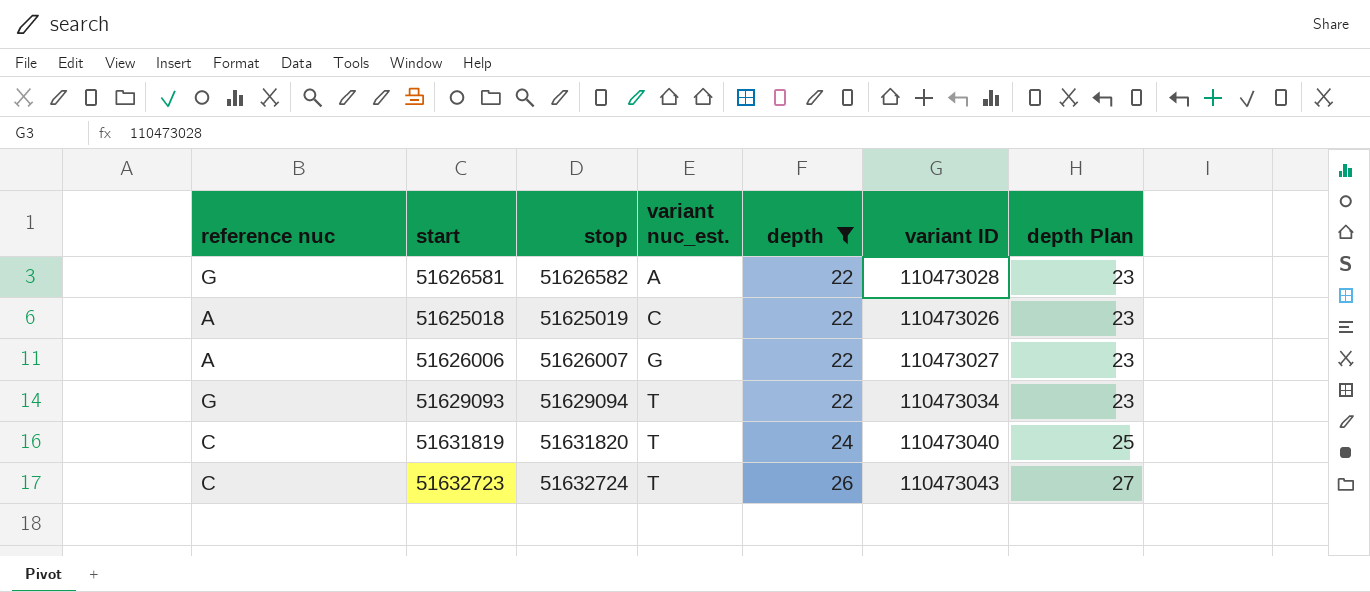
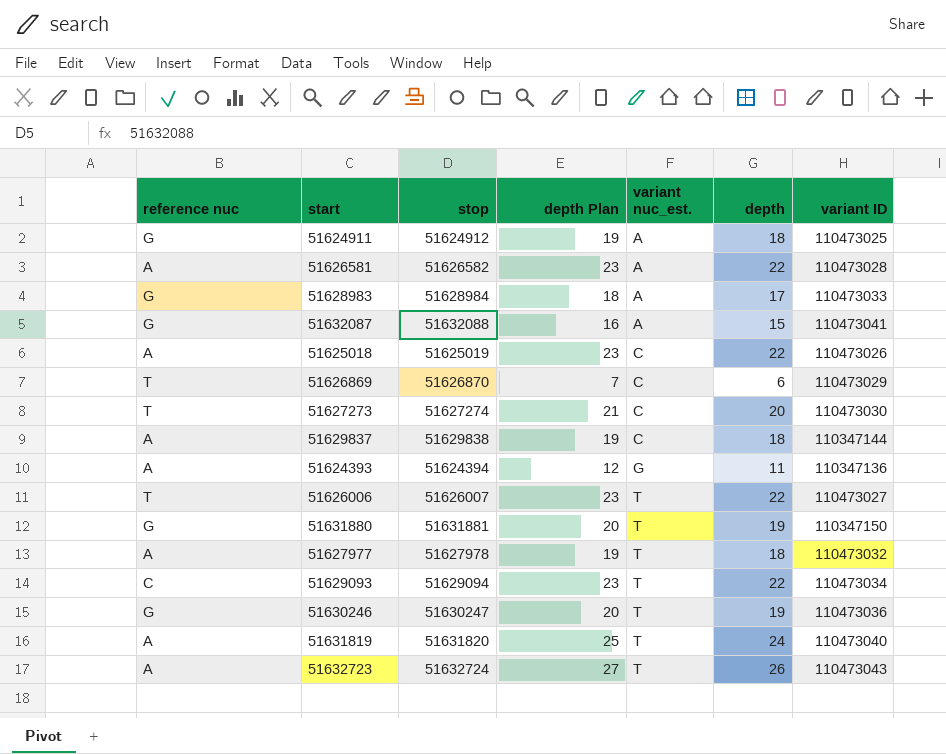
filter: depth >= 22 -> none
column depth Plan | position: 7 -> 4
51626581 | reference nuc: G -> A
51626006 | reference nuc: A -> T
51626006 | variant nuc_est.: G -> T
51629093 | reference nuc: G -> C
51631819 | reference nuc: C -> A
51632723 | reference nuc: C -> A

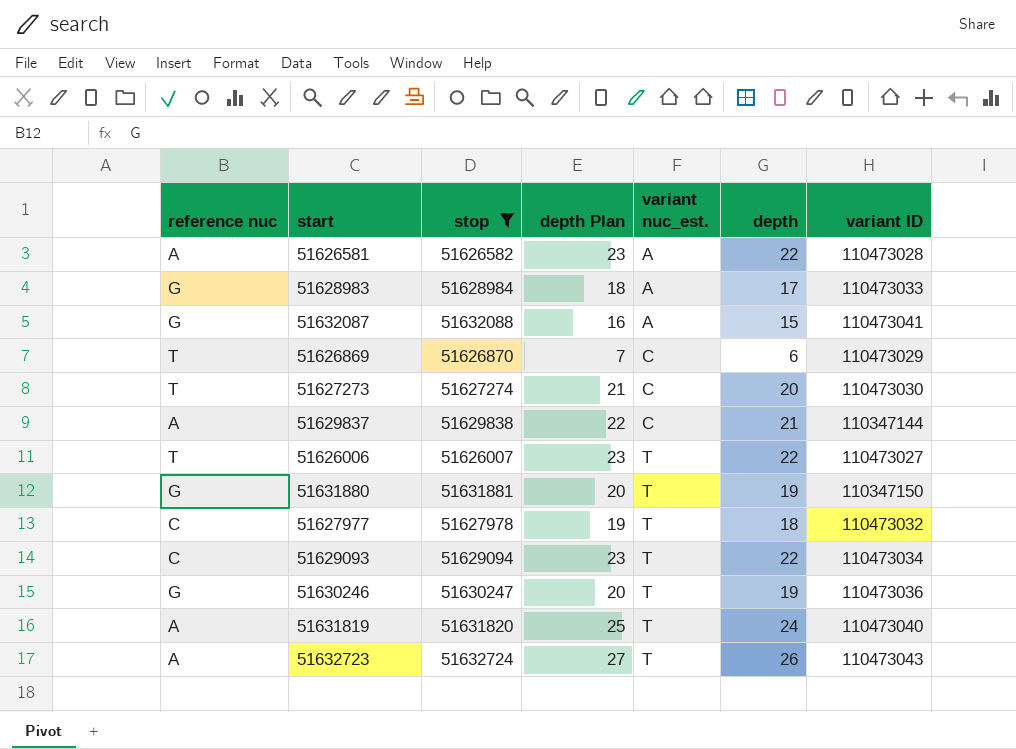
filter: none -> stop >= 51626007
51629837 | depth Plan: 19 -> 22
51629837 | depth: 18 -> 21
51627977 | reference nuc: A -> C

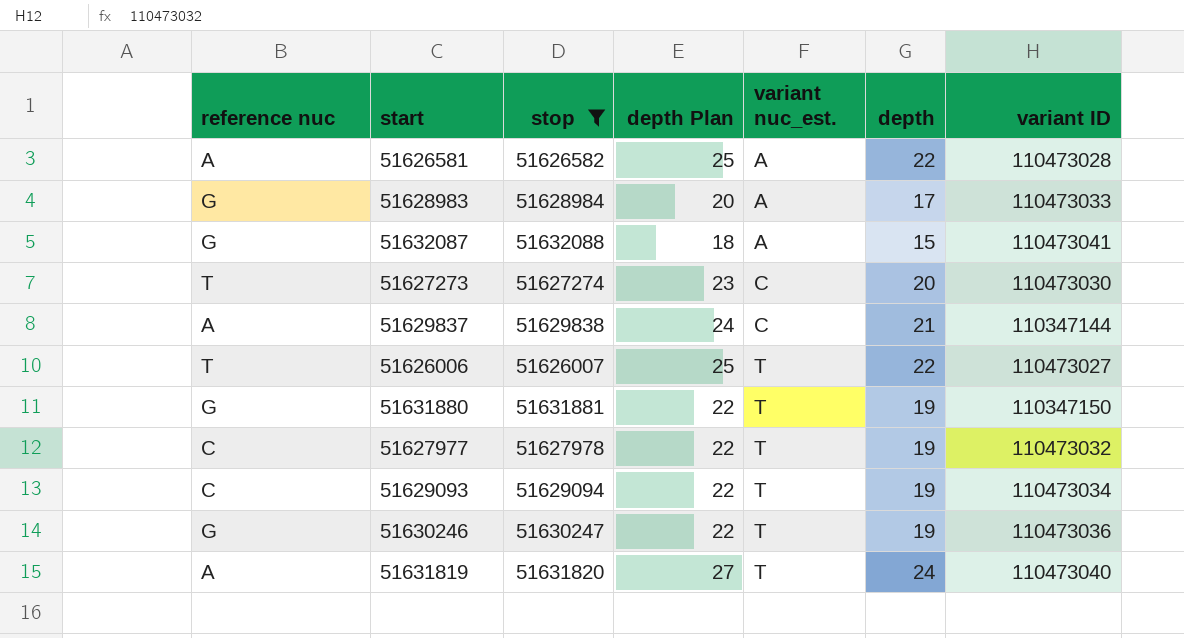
column depth Plan | formula: [depth] + 1 -> [depth] + 3
row 51626869: T | 51626870 | 7 | C | 6 | 110473029 -> none
row 51632723: A | 51632724 | 27 | T | 26 | 110473043 -> none
51627977 | depth: 18 -> 19
51629093 | depth: 22 -> 19

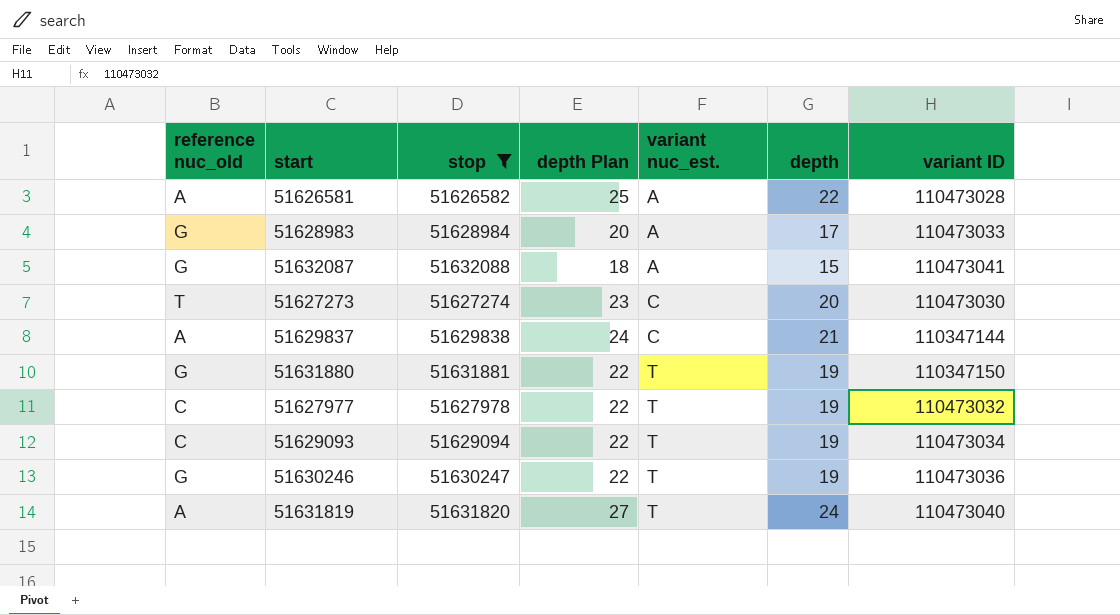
column name: reference nuc -> reference nuc_old
row 51626006: T | 51626007 | 25 | T | 22 | 110473027 -> none

